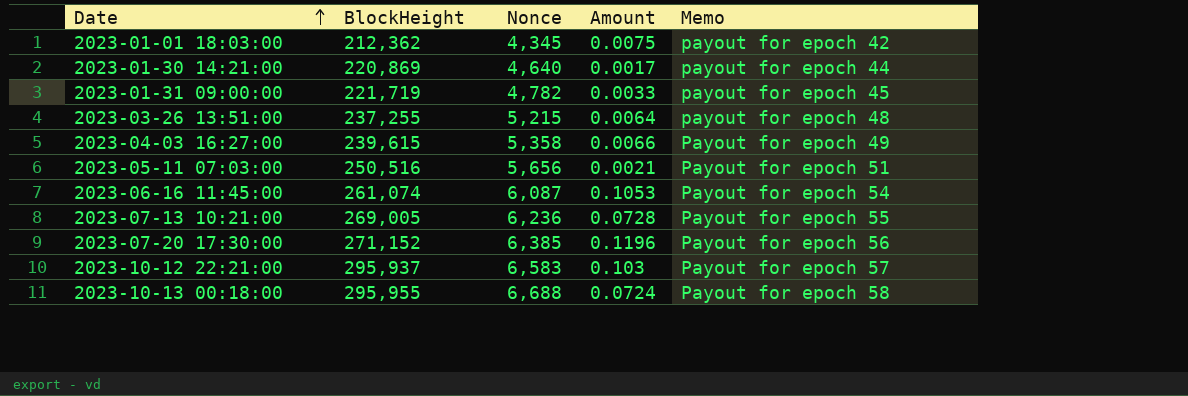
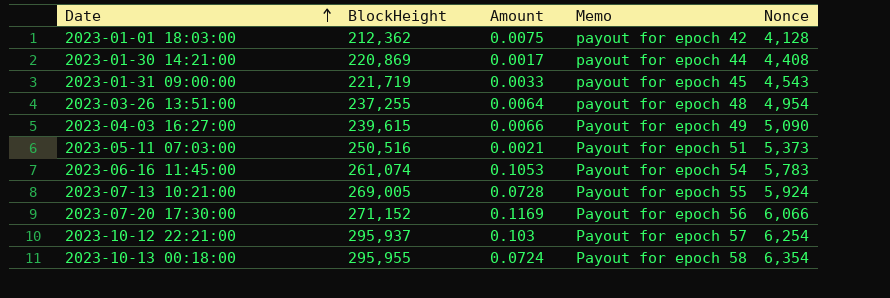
column Nonce | position: 3 -> 5
2023-01-01 18:03:00 | Nonce: 4,345 -> 4,128
2023-01-30 14:21:00 | Nonce: 4,640 -> 4,408
2023-01-31 09:00:00 | Nonce: 4,782 -> 4,543
2023-03-26 13:51:00 | Nonce: 5,215 -> 4,954
2023-04-03 16:27:00 | Nonce: 5,358 -> 5,090
2023-05-11 07:03:00 | Nonce: 5,656 -> 5,373
2023-06-16 11:45:00 | Nonce: 6,087 -> 5,783
2023-07-13 10:21:00 | Nonce: 6,236 -> 5,924
2023-07-20 17:30:00 | Amount: 0.1196 -> 0.1169
2023-07-20 17:30:00 | Nonce: 6,385 -> 6,066
2023-10-12 22:21:00 | Nonce: 6,583 -> 6,254
2023-10-13 00:18:00 | Nonce: 6,688 -> 6,354

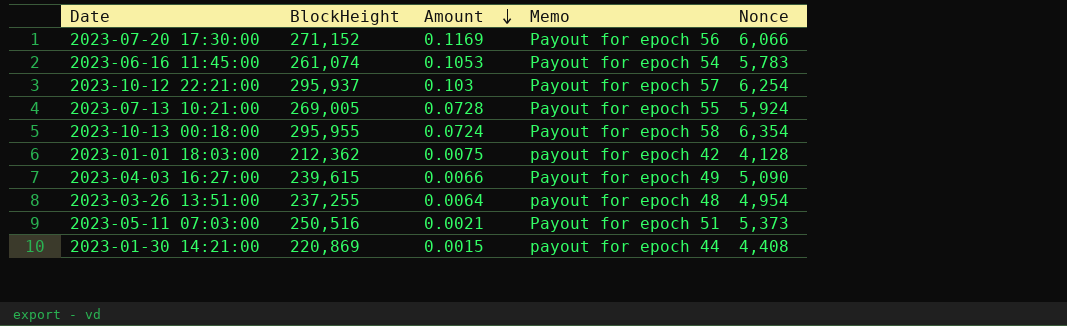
row order: Date ascending -> Amount descending
row 2023-01-31 09:00:00: 221,719 | 0.0033 | payout for epoch 45 | 4,543 -> none
2023-01-30 14:21:00 | Amount: 0.0017 -> 0.0015

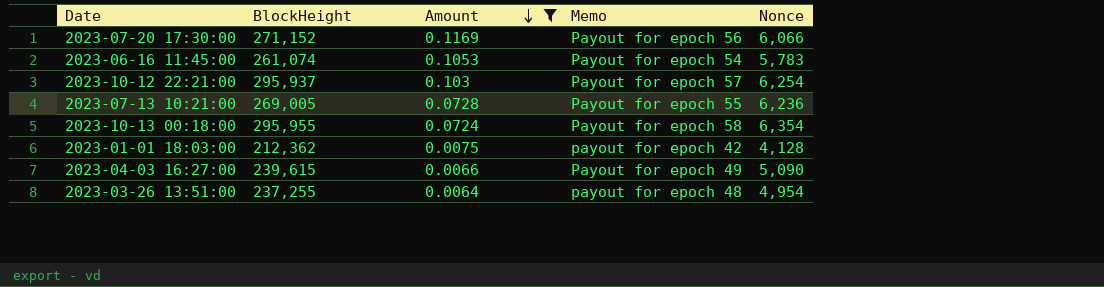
filter: none -> Amount >= 0.0064
2023-07-13 10:21:00 | Nonce: 5,924 -> 6,236

